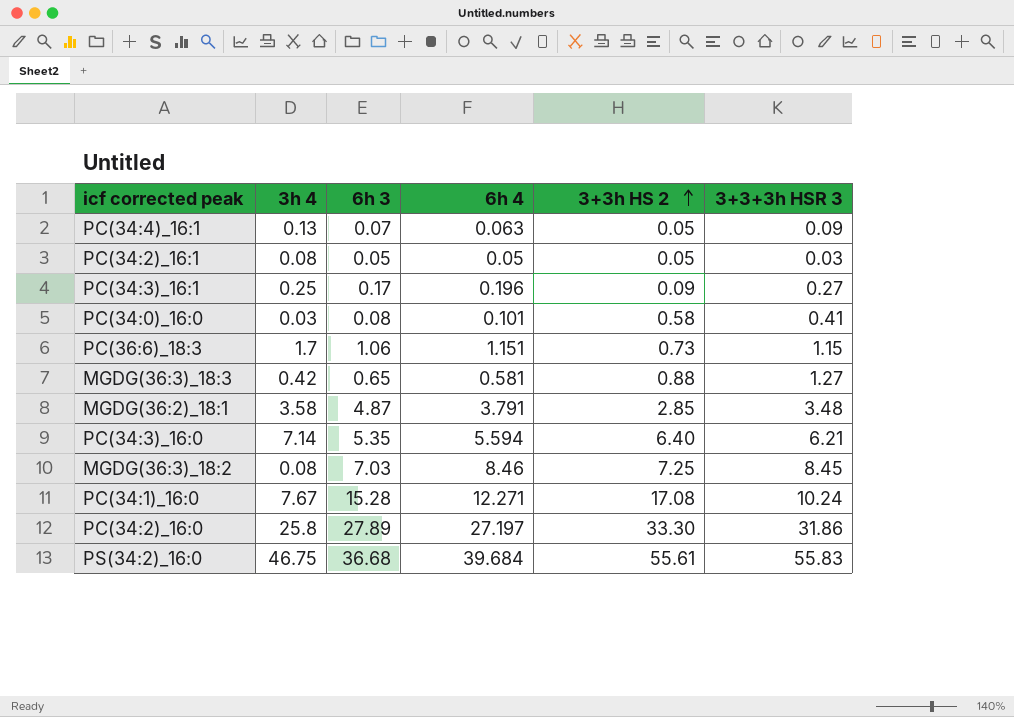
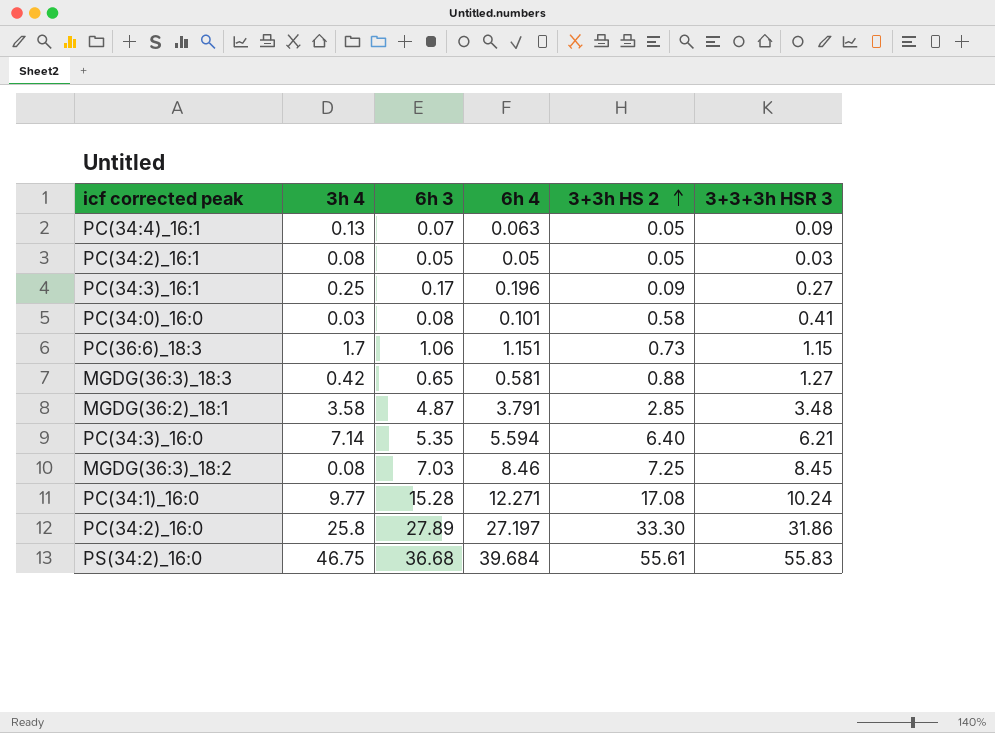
PC(34:1)_16:0 | 3h 4: 7.67 -> 9.77

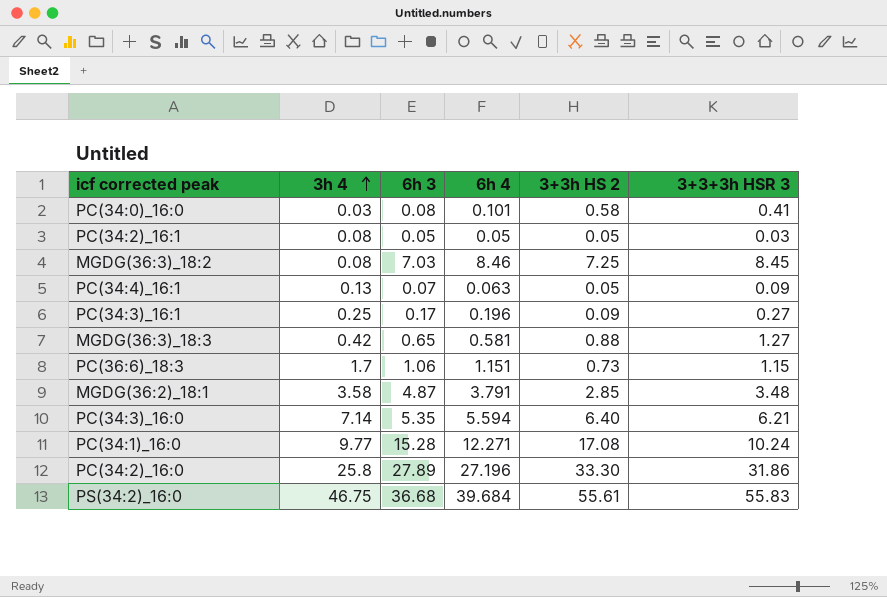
row order: 3+3h HS 2 ascending -> 3h 4 ascending
PC(34:2)_16:0 | 6h 4: 27.197 -> 27.196

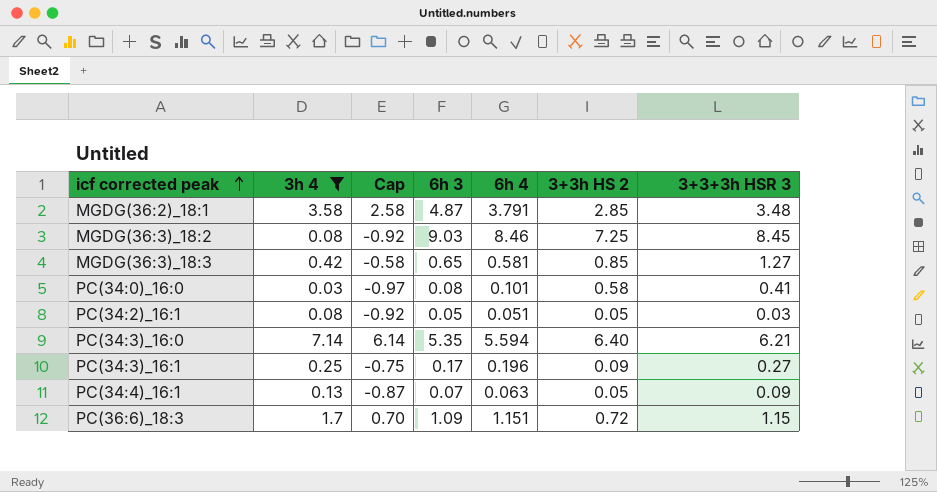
filter: none -> 3h 4 <= 7.14
row order: 3h 4 ascending -> icf corrected peak ascending
column Cap | formula: none -> [3h 4] - 1
MGDG(36:3)_18:2 | 6h 3: 7.03 -> 9.03
MGDG(36:3)_18:3 | 3+3h HS 2: 0.88 -> 0.85
PC(34:2)_16:1 | 6h 4: 0.05 -> 0.051
PC(36:6)_18:3 | 6h 3: 1.06 -> 1.09
PC(36:6)_18:3 | 3+3h HS 2: 0.73 -> 0.72

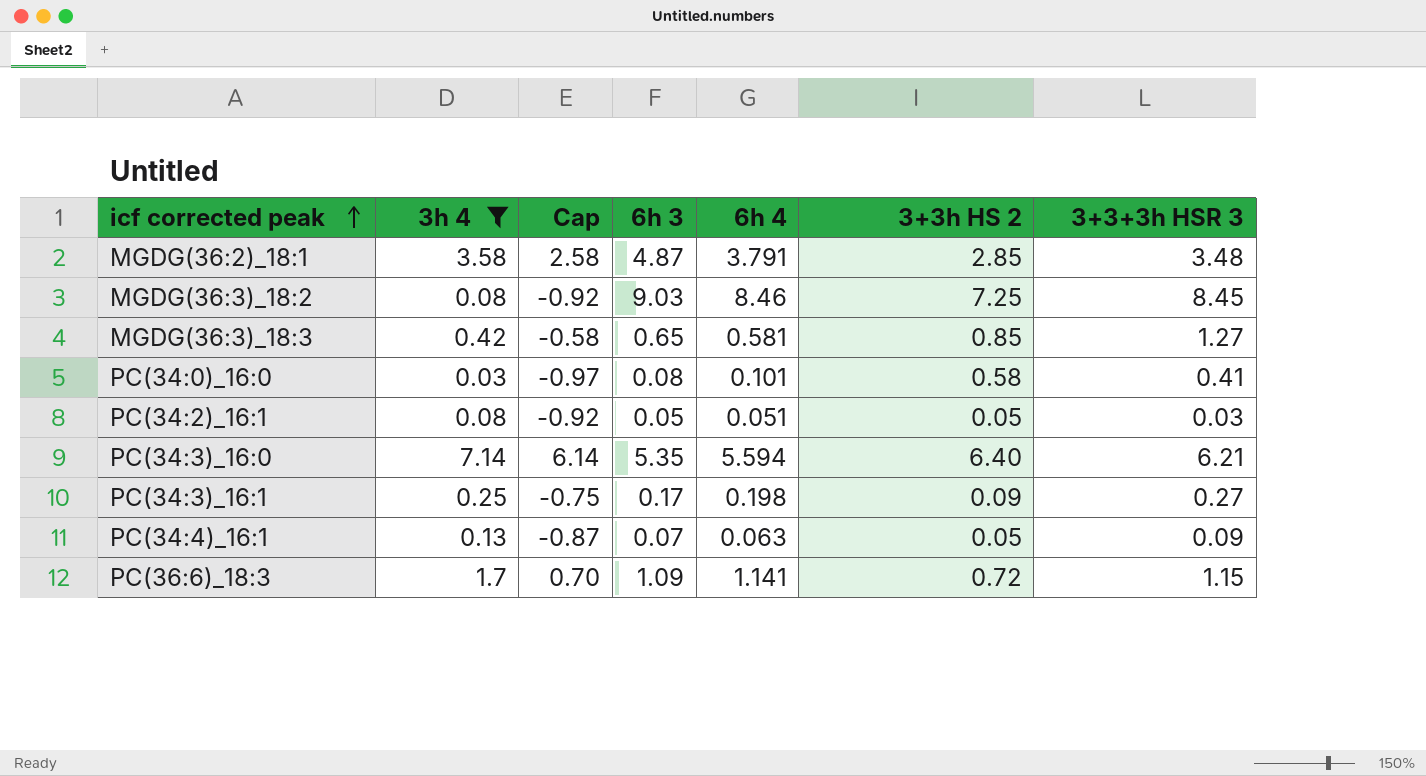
PC(34:3)_16:1 | 6h 4: 0.196 -> 0.198
PC(36:6)_18:3 | 6h 4: 1.151 -> 1.141

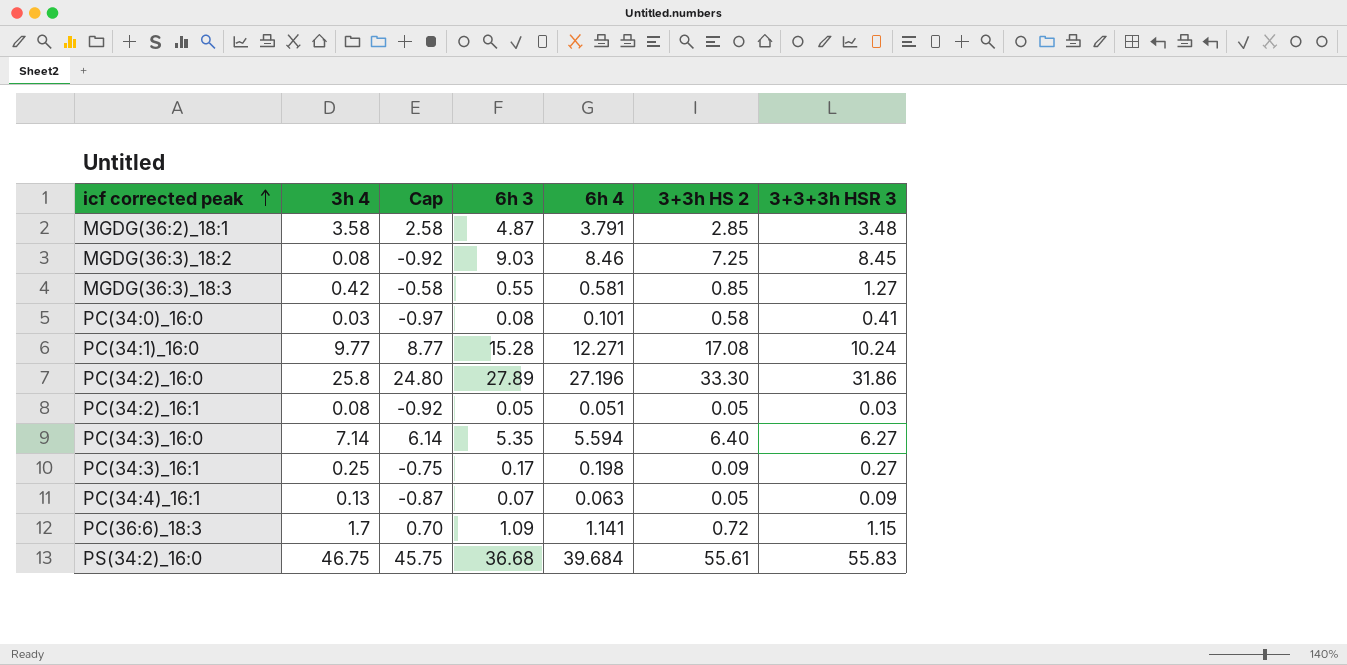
filter: 3h 4 <= 7.14 -> none
MGDG(36:3)_18:3 | 6h 3: 0.65 -> 0.55
PC(34:3)_16:0 | 3+3+3h HSR 3: 6.21 -> 6.27

